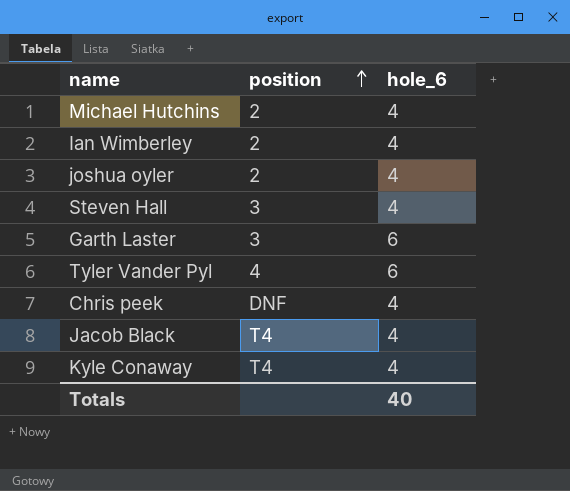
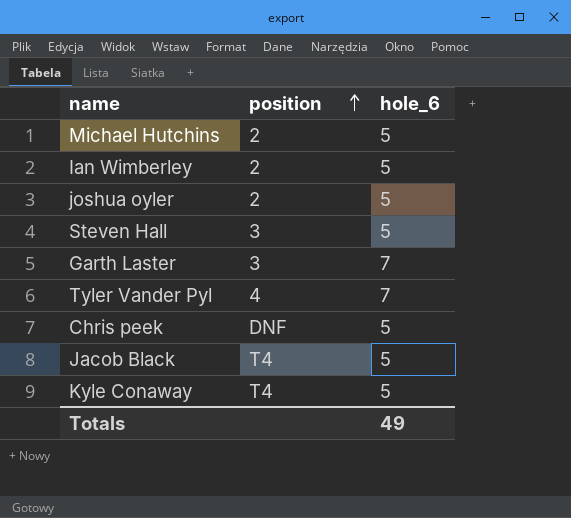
Michael Hutchins | hole_6: 4 -> 5
Ian Wimberley | hole_6: 4 -> 5
joshua oyler | hole_6: 4 -> 5
Steven Hall | hole_6: 4 -> 5
Garth Laster | hole_6: 6 -> 7
Tyler Vander Pyl | hole_6: 6 -> 7
Chris peek | hole_6: 4 -> 5
Jacob Black | hole_6: 4 -> 5
Kyle Conaway | hole_6: 4 -> 5
Totals | hole_6: 40 -> 49

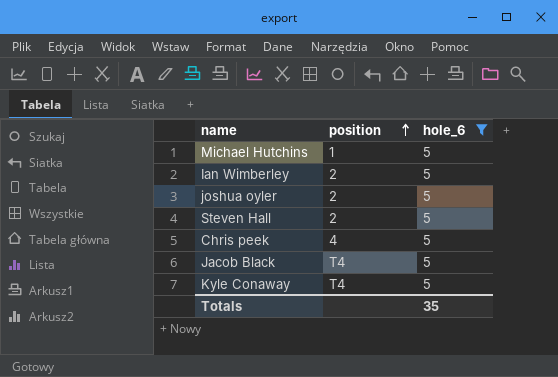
filter: none -> hole_6 = 5
Michael Hutchins | position: 2 -> 1
Steven Hall | position: 3 -> 2
Chris peek | position: DNF -> 4
Totals | hole_6: 49 -> 35

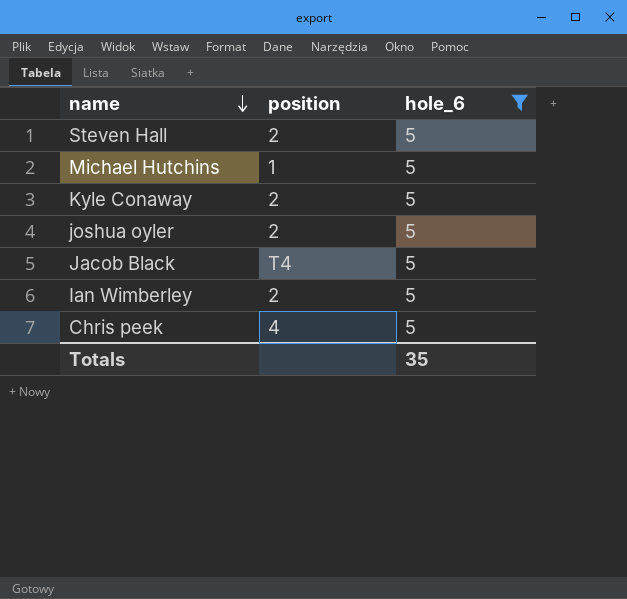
row order: position ascending -> name descending
Kyle Conaway | position: T4 -> 2

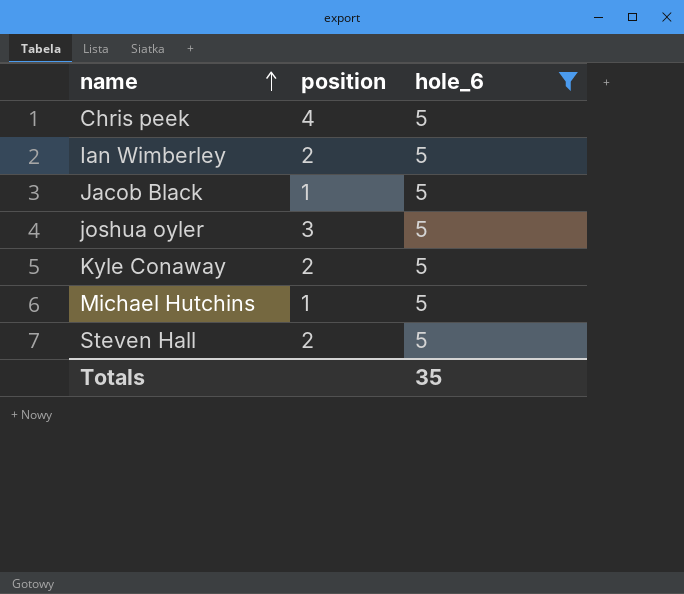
row order: name descending -> name ascending
Jacob Black | position: T4 -> 1
joshua oyler | position: 2 -> 3

